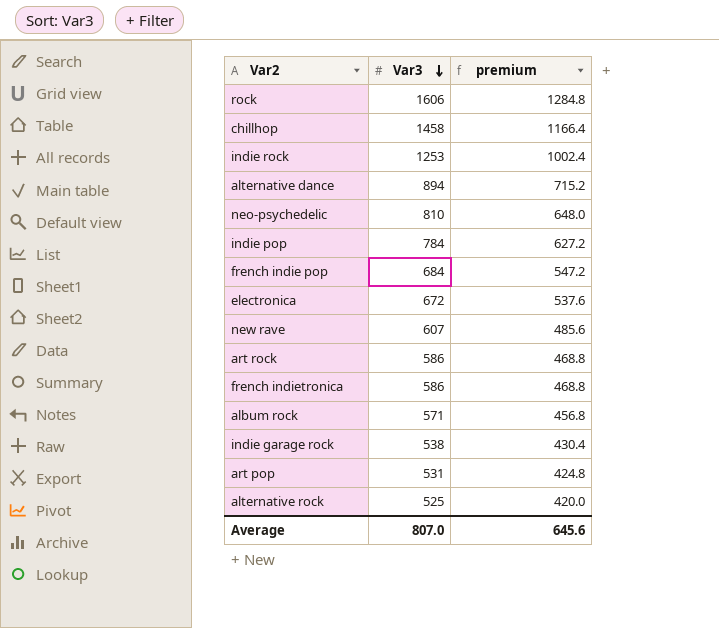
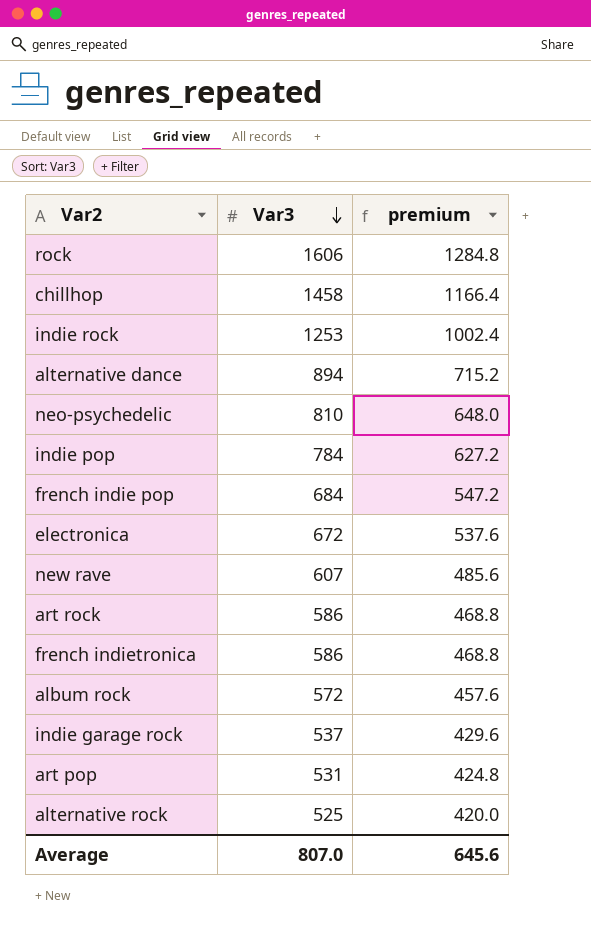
album rock | Var3: 571 -> 572
album rock | premium: 456.8 -> 457.6
indie garage rock | Var3: 538 -> 537
indie garage rock | premium: 430.4 -> 429.6

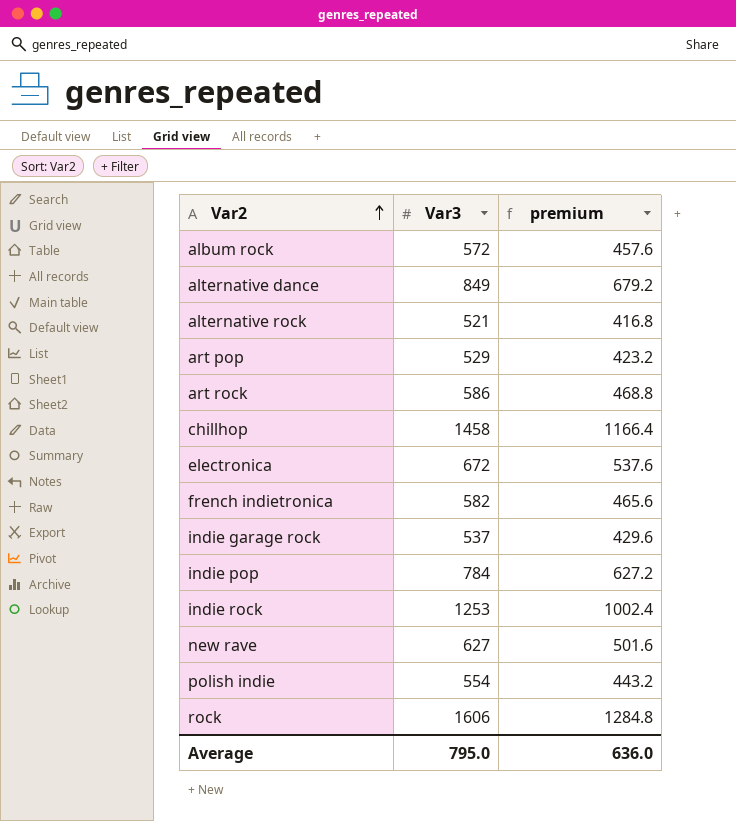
row order: Var3 descending -> Var2 ascending
row neo-psychedelic: 810 | 648.0 -> none
row french indie pop: 684 | 547.2 -> none
alternative dance | Var3: 894 -> 849
alternative dance | premium: 715.2 -> 679.2
alternative rock | Var3: 525 -> 521
alternative rock | premium: 420.0 -> 416.8
art pop | Var3: 531 -> 529
art pop | premium: 424.8 -> 423.2
french indietronica | Var3: 586 -> 582
french indietronica | premium: 468.8 -> 465.6
new rave | Var3: 607 -> 627
new rave | premium: 485.6 -> 501.6
row polish indie: none -> 554 | 443.2
Average | Var3: 807.0 -> 795.0
Average | premium: 645.6 -> 636.0

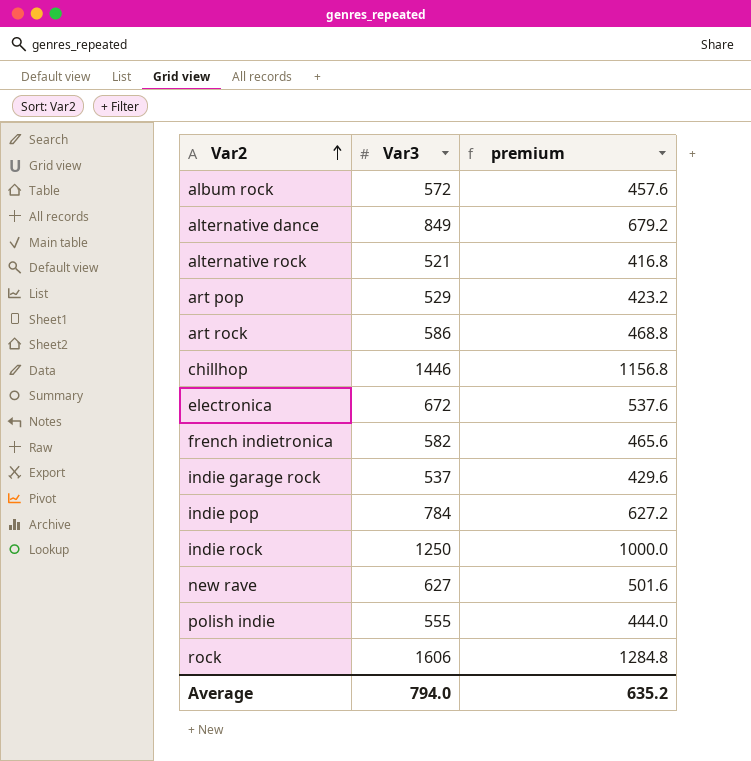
chillhop | Var3: 1458 -> 1446
chillhop | premium: 1166.4 -> 1156.8
indie rock | Var3: 1253 -> 1250
indie rock | premium: 1002.4 -> 1000.0
polish indie | Var3: 554 -> 555
polish indie | premium: 443.2 -> 444.0
Average | Var3: 795.0 -> 794.0
Average | premium: 636.0 -> 635.2

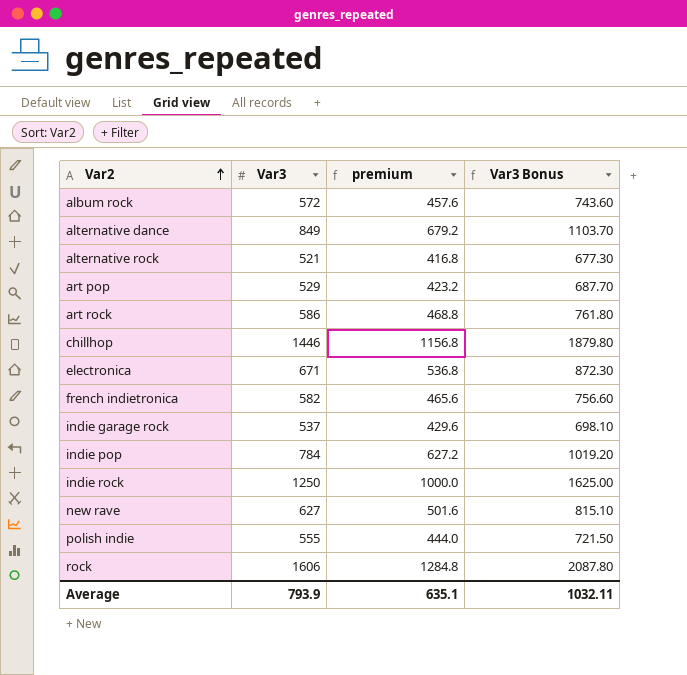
column Var3 Bonus | formula: none -> [Var3] * 1.3
electronica | Var3: 672 -> 671
electronica | premium: 537.6 -> 536.8
Average | Var3: 794.0 -> 793.9
Average | premium: 635.2 -> 635.1

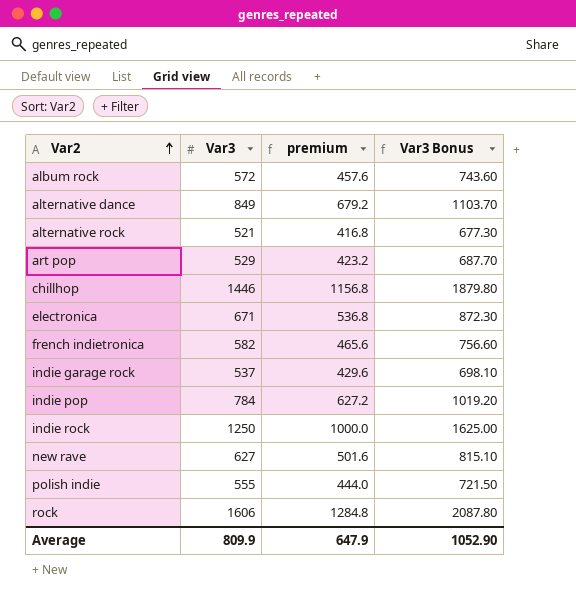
row art rock: 586 | 468.8 | 761.80 -> none
Average | Var3: 793.9 -> 809.9
Average | premium: 635.1 -> 647.9
Average | Var3 Bonus: 1032.11 -> 1052.90

